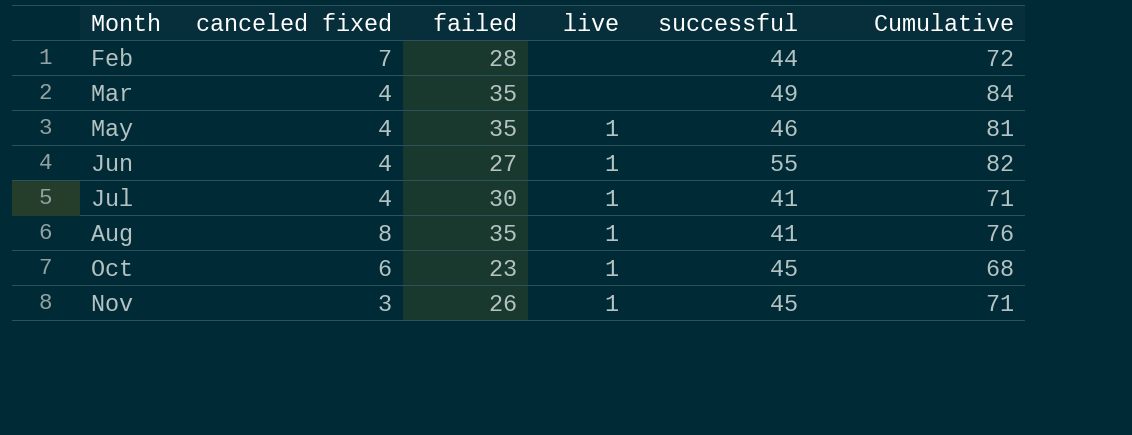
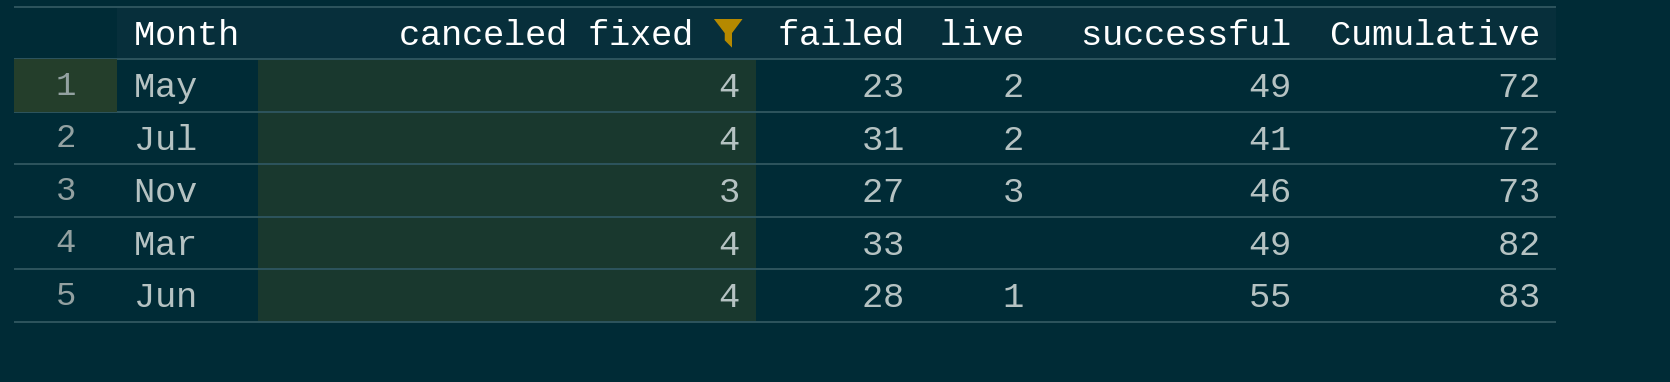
filter: none -> canceled fixed <= 4
row order: Month ascending -> Cumulative ascending
May | failed: 35 -> 23
May | live: 1 -> 2
May | successful: 46 -> 49
May | Cumulative: 81 -> 72
Jul | failed: 30 -> 31
Jul | live: 1 -> 2
Jul | Cumulative: 71 -> 72
Nov | failed: 26 -> 27
Nov | live: 1 -> 3
Nov | successful: 45 -> 46
Nov | Cumulative: 71 -> 73
Mar | failed: 35 -> 33
Mar | Cumulative: 84 -> 82
Jun | failed: 27 -> 28
Jun | Cumulative: 82 -> 83

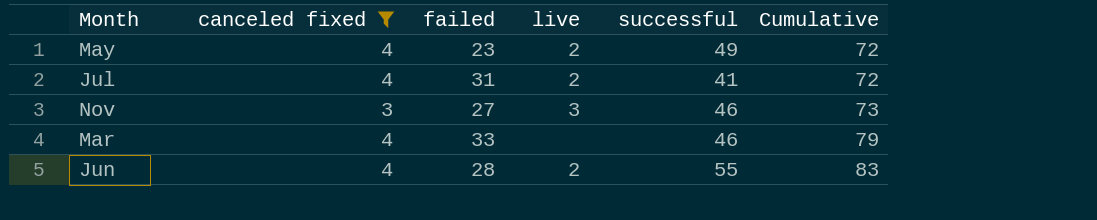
Mar | successful: 49 -> 46
Mar | Cumulative: 82 -> 79
Jun | live: 1 -> 2

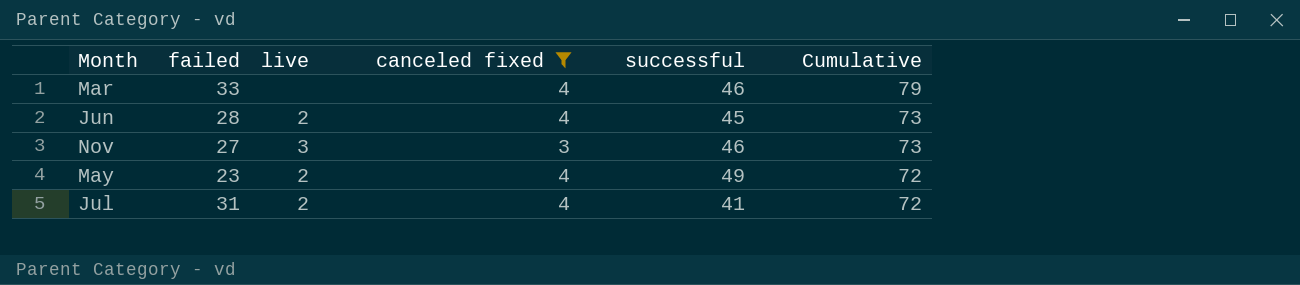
row order: Cumulative ascending -> Cumulative descending
column canceled fixed | position: 2 -> 4
Jun | successful: 55 -> 45
Jun | Cumulative: 83 -> 73

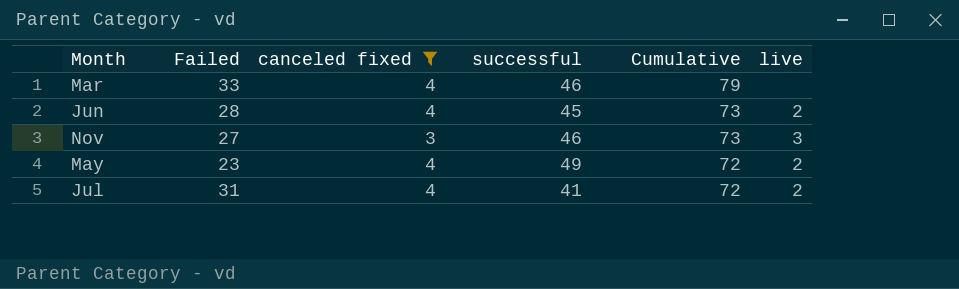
column name: failed -> Failed
column live | position: 3 -> 6

